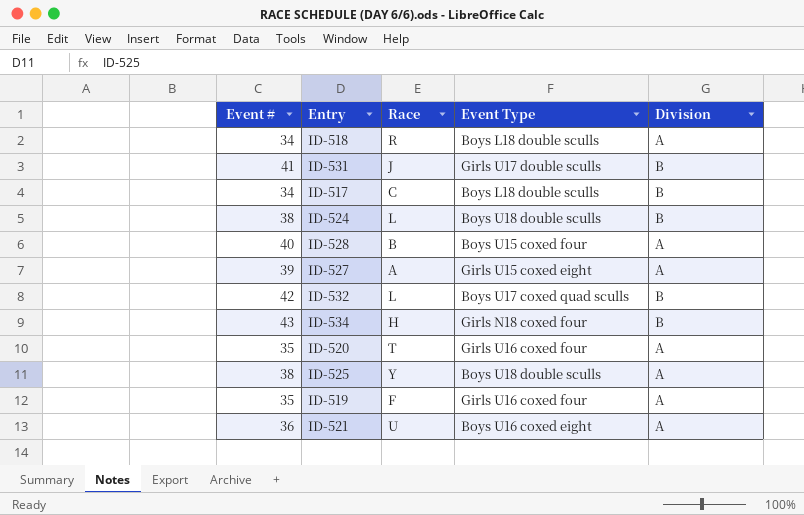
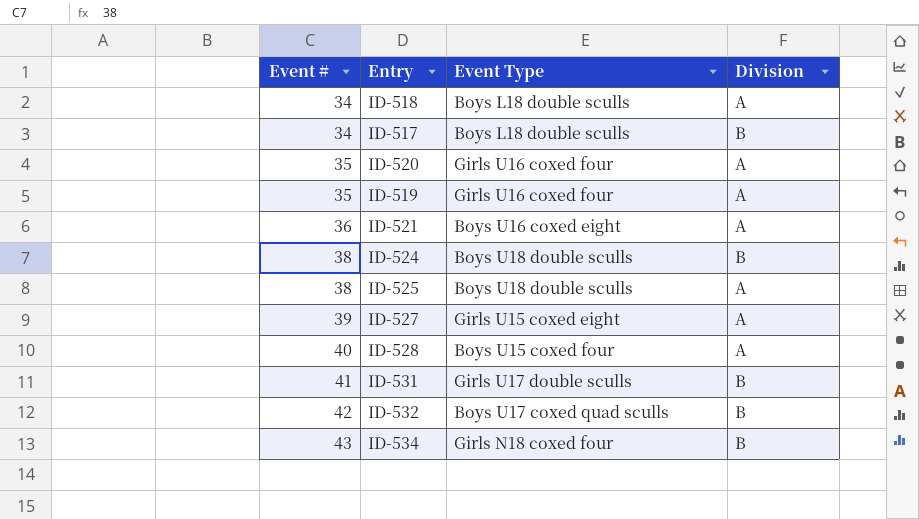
row order: none -> Event # ascending
column Race | position: 3 -> none

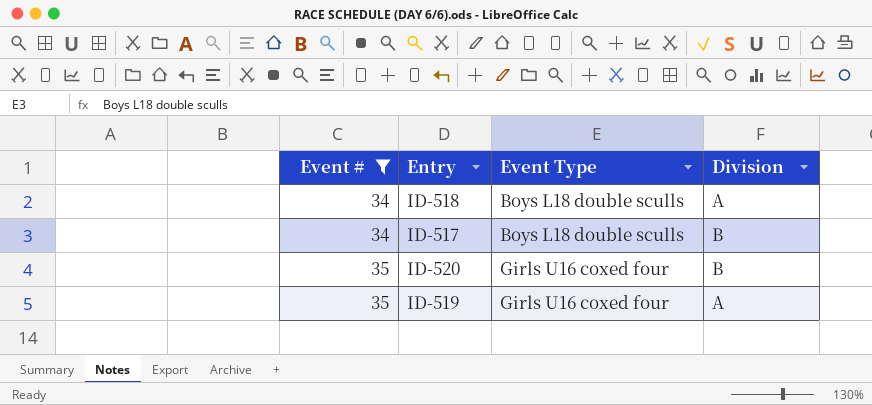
filter: none -> Event # <= 35
ID-520 | Division: A -> B

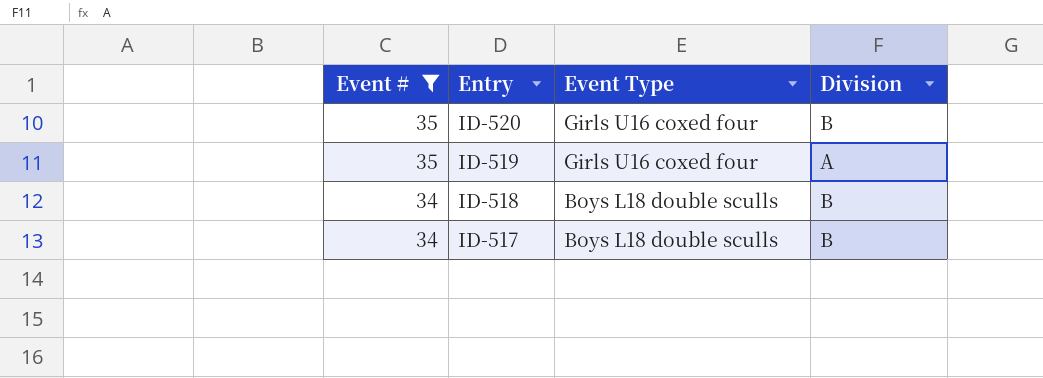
row order: Event # ascending -> Event # descending
ID-518 | Division: A -> B

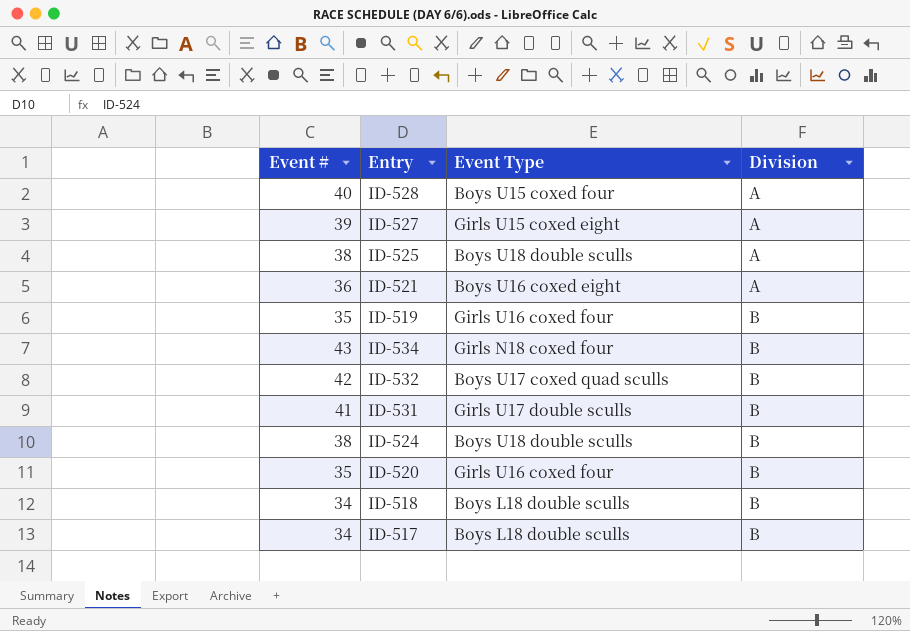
filter: Event # <= 35 -> none
row order: Event # descending -> Division ascending
ID-519 | Division: A -> B

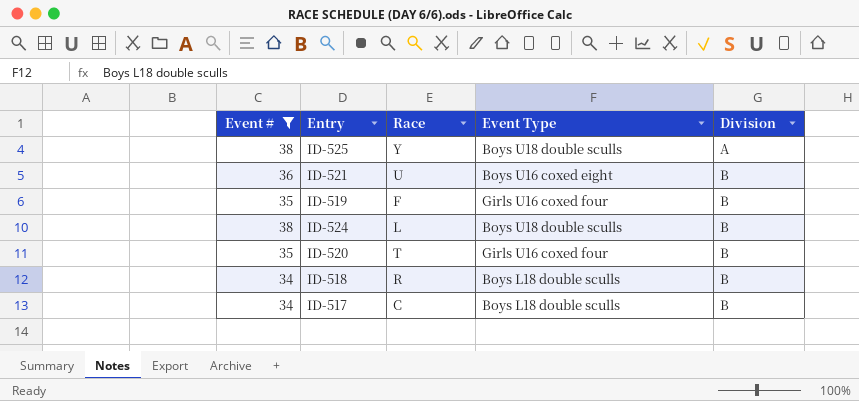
filter: none -> Event # <= 38
column Race | position: none -> 3
ID-521 | Division: A -> B

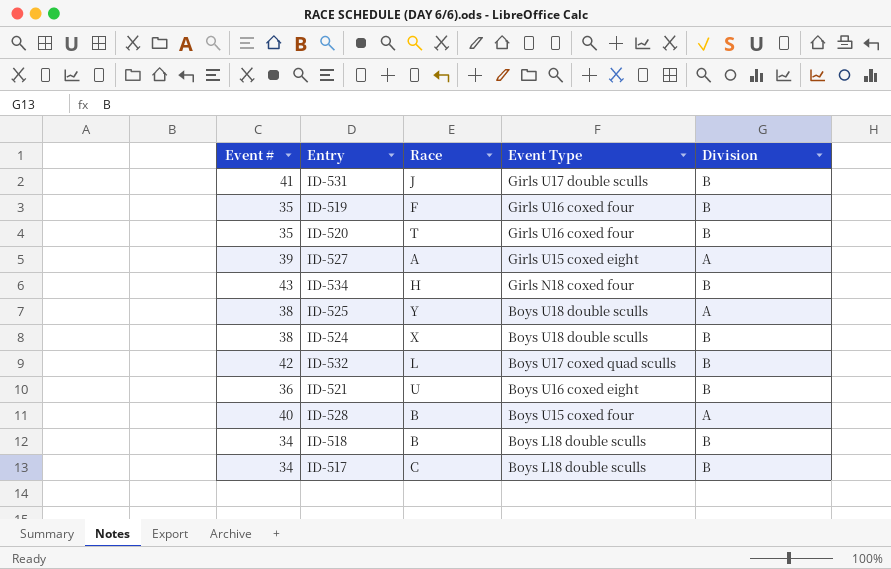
filter: Event # <= 38 -> none
row order: Division ascending -> Event Type descending
ID-524 | Race: L -> X
ID-518 | Race: R -> B

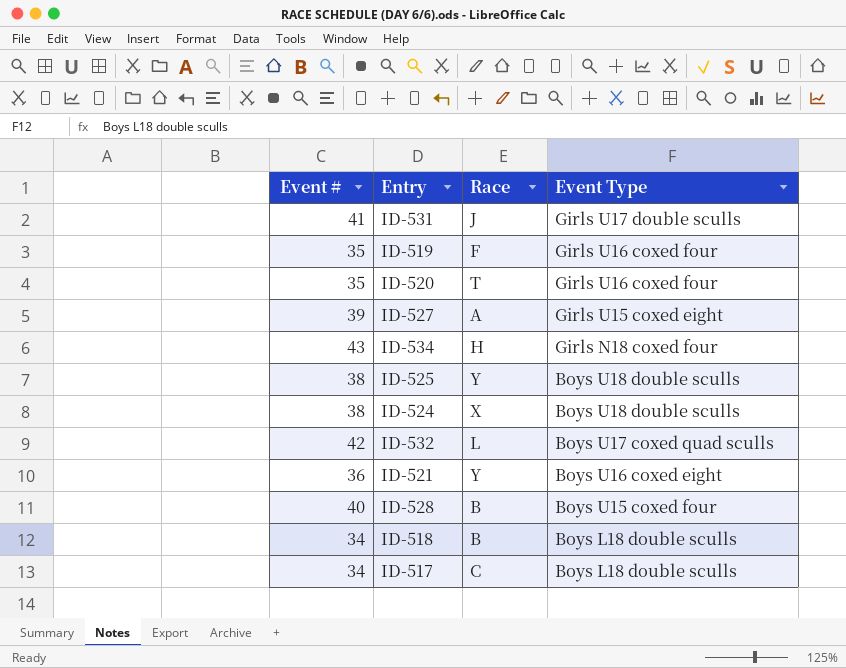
column Division | position: 5 -> none
ID-521 | Race: U -> Y

